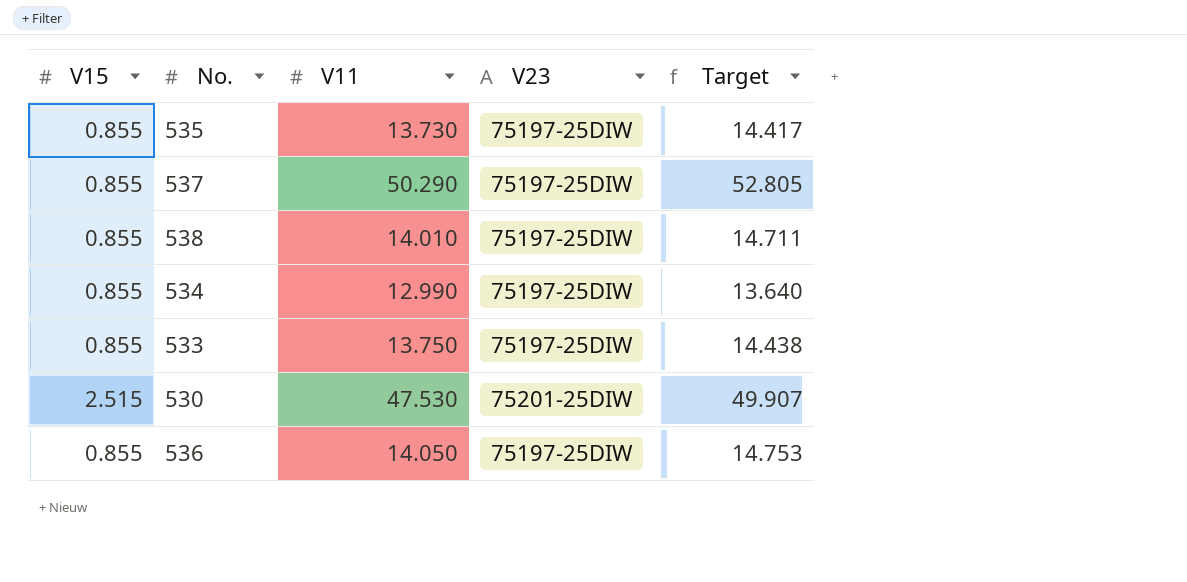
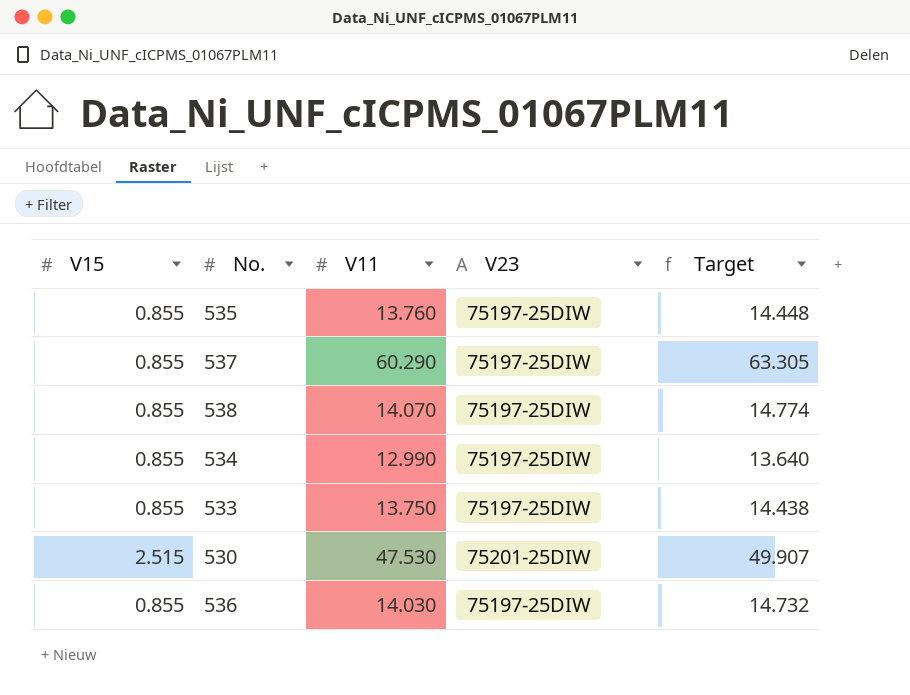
535 | V11: 13.730 -> 13.760
535 | Target: 14.417 -> 14.448
537 | V11: 50.290 -> 60.290
537 | Target: 52.805 -> 63.305
538 | V11: 14.010 -> 14.070
538 | Target: 14.711 -> 14.774
536 | V11: 14.050 -> 14.030
536 | Target: 14.753 -> 14.732

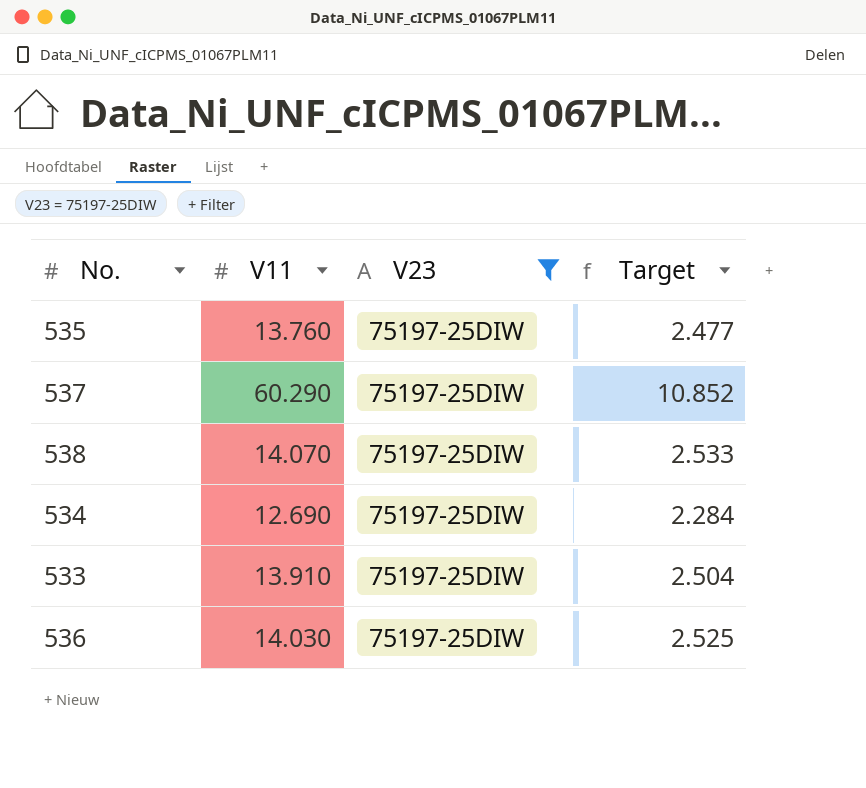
filter: none -> V23 = 75197-25DIW
column V15 | position: 1 -> none
column Target | formula: [V11] * 1.05 -> [V11] * 0.18
534 | V11: 12.990 -> 12.690
533 | V11: 13.750 -> 13.910

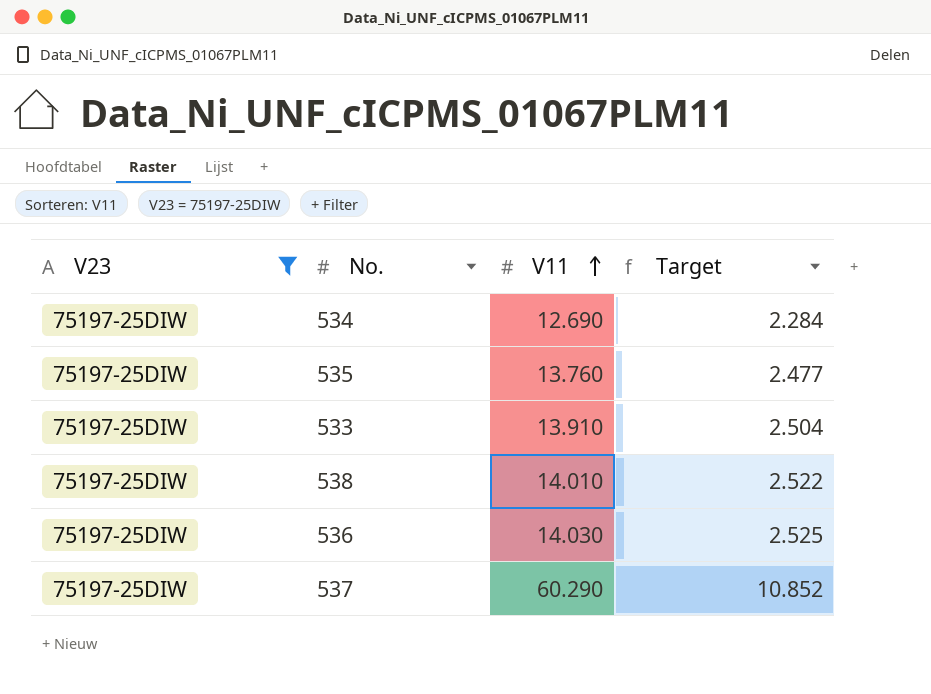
row order: none -> V11 ascending
column V23 | position: 3 -> 1
538 | V11: 14.070 -> 14.010
538 | Target: 2.533 -> 2.522

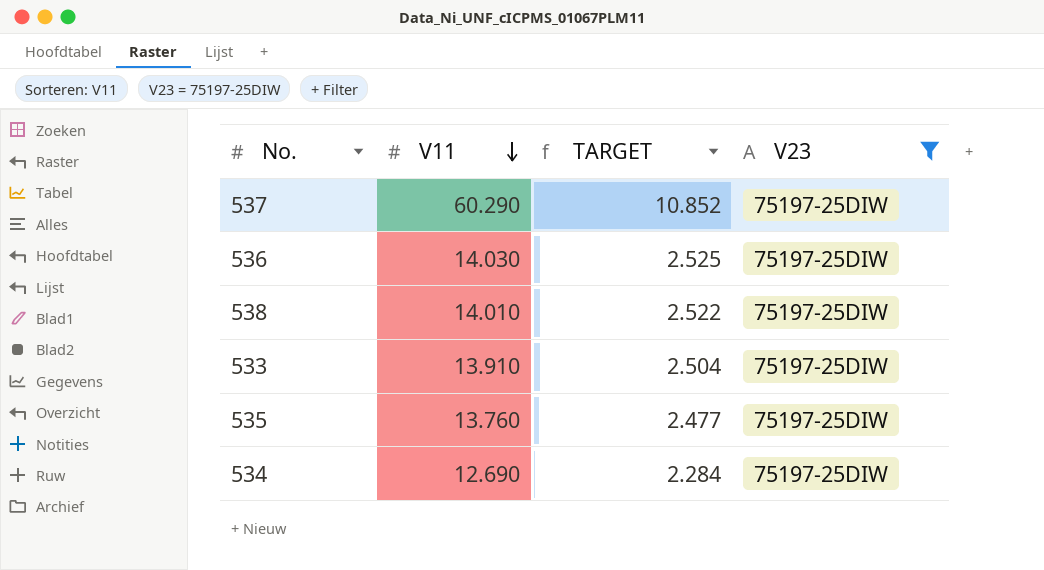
row order: V11 ascending -> V11 descending
column name: Target -> TARGET
column V23 | position: 1 -> 4

